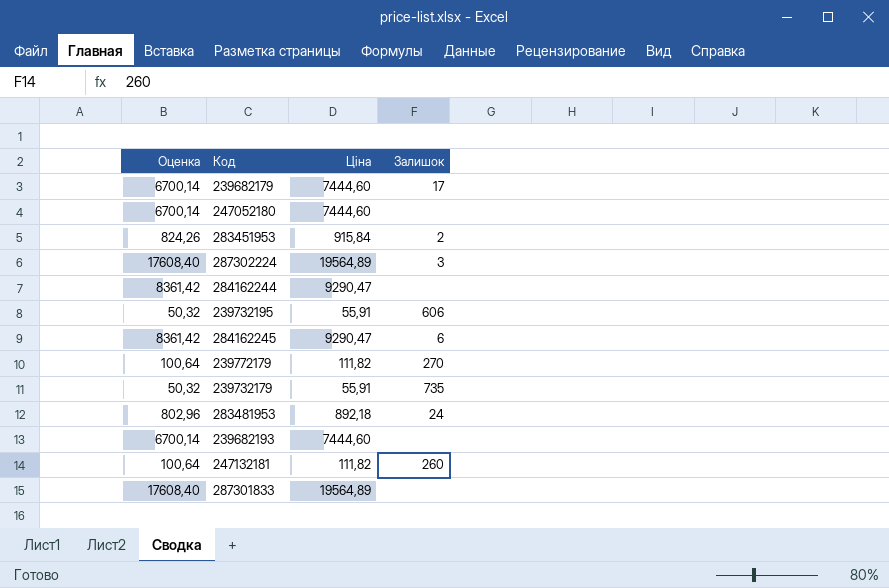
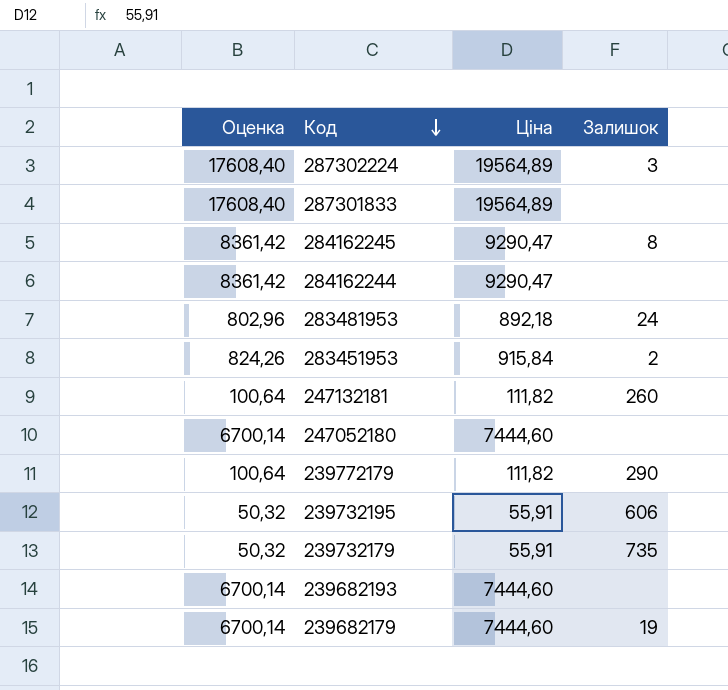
row order: none -> Код descending
284162245 | Залишок: 6 -> 8
239772179 | Залишок: 270 -> 290
239682179 | Залишок: 17 -> 19

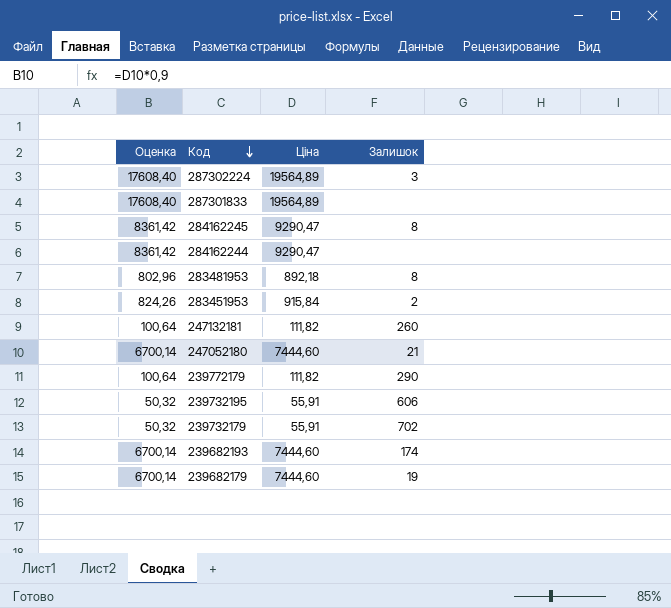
283481953 | Залишок: 24 -> 8
247052180 | Залишок: none -> 21
239732179 | Залишок: 735 -> 702
239682193 | Залишок: none -> 174

